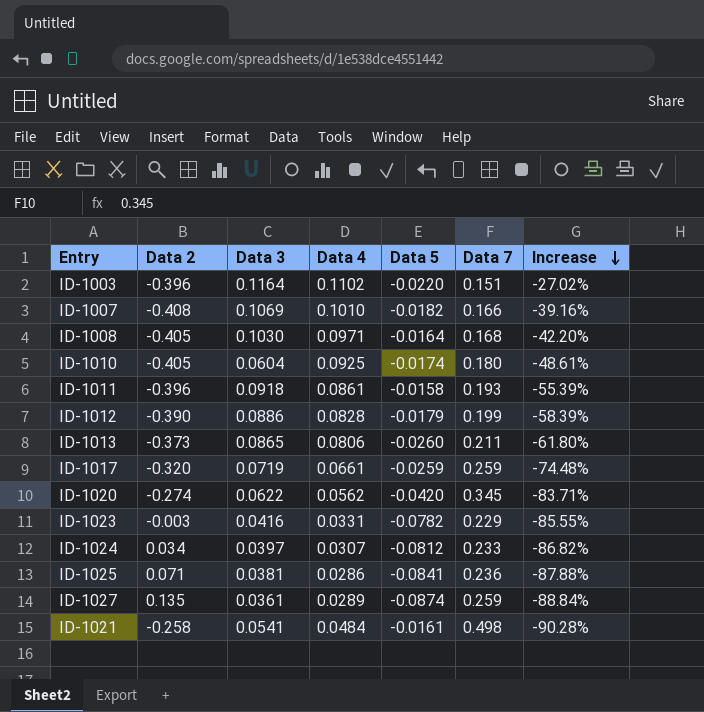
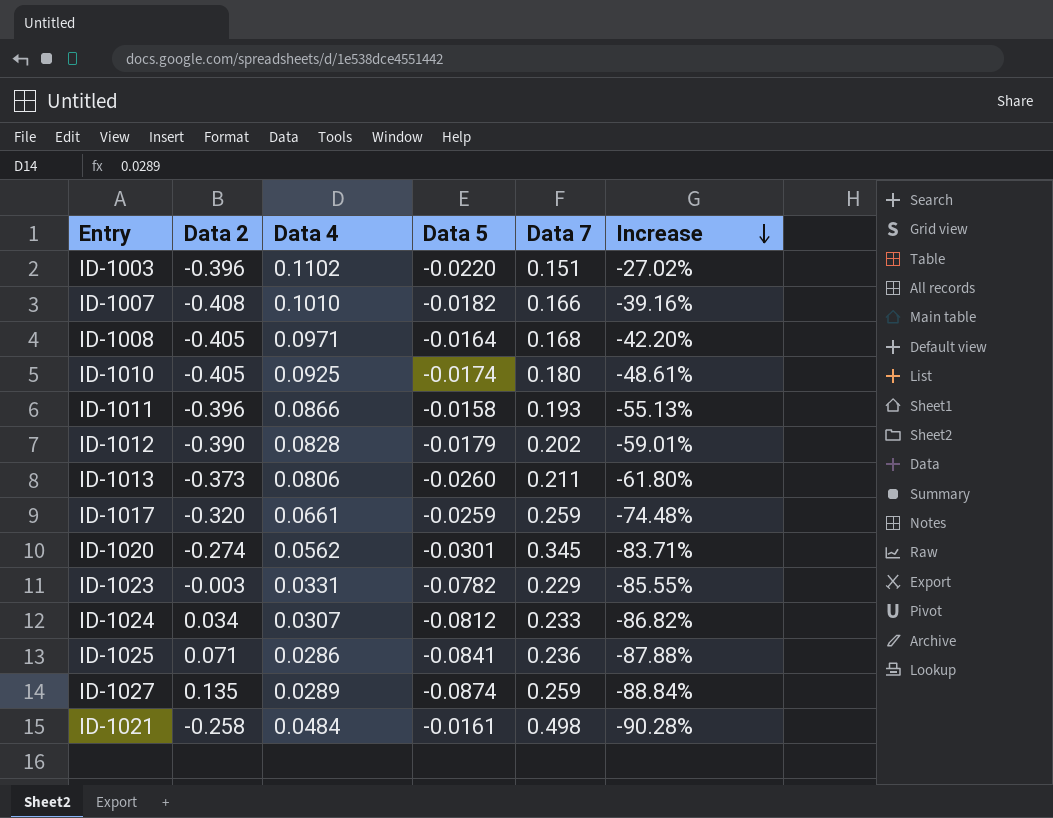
column Data 3 | position: 3 -> none
ID-1011 | Data 4: 0.0861 -> 0.0866
ID-1011 | Increase: -55.39% -> -55.13%
ID-1012 | Data 7: 0.199 -> 0.202
ID-1012 | Increase: -58.39% -> -59.01%
ID-1020 | Data 5: -0.0420 -> -0.0301

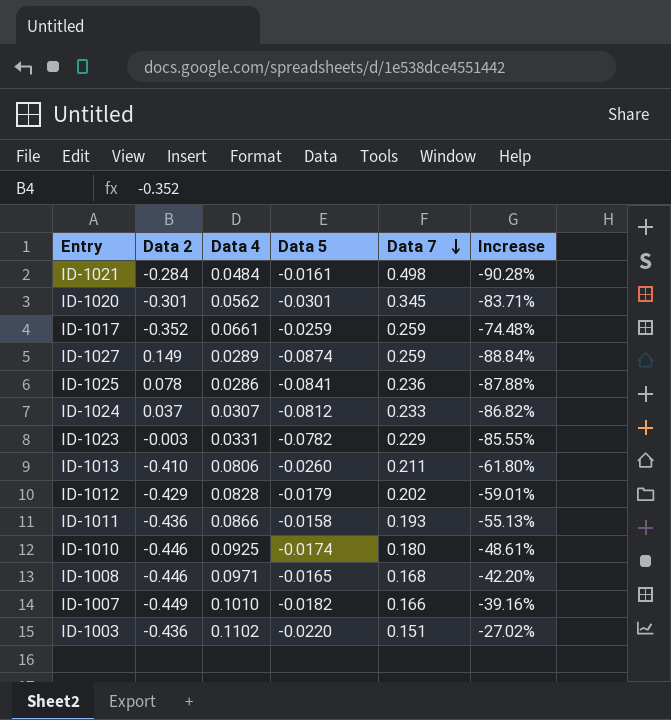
row order: Increase descending -> Data 7 descending
ID-1021 | Data 2: -0.258 -> -0.284
ID-1020 | Data 2: -0.274 -> -0.301
ID-1017 | Data 2: -0.320 -> -0.352
ID-1027 | Data 2: 0.135 -> 0.149
ID-1025 | Data 2: 0.071 -> 0.078
ID-1024 | Data 2: 0.034 -> 0.037
ID-1013 | Data 2: -0.373 -> -0.410
ID-1012 | Data 2: -0.390 -> -0.429
ID-1011 | Data 2: -0.396 -> -0.436
ID-1010 | Data 2: -0.405 -> -0.446
ID-1008 | Data 2: -0.405 -> -0.446
ID-1008 | Data 5: -0.0164 -> -0.0165
ID-1007 | Data 2: -0.408 -> -0.449
ID-1003 | Data 2: -0.396 -> -0.436

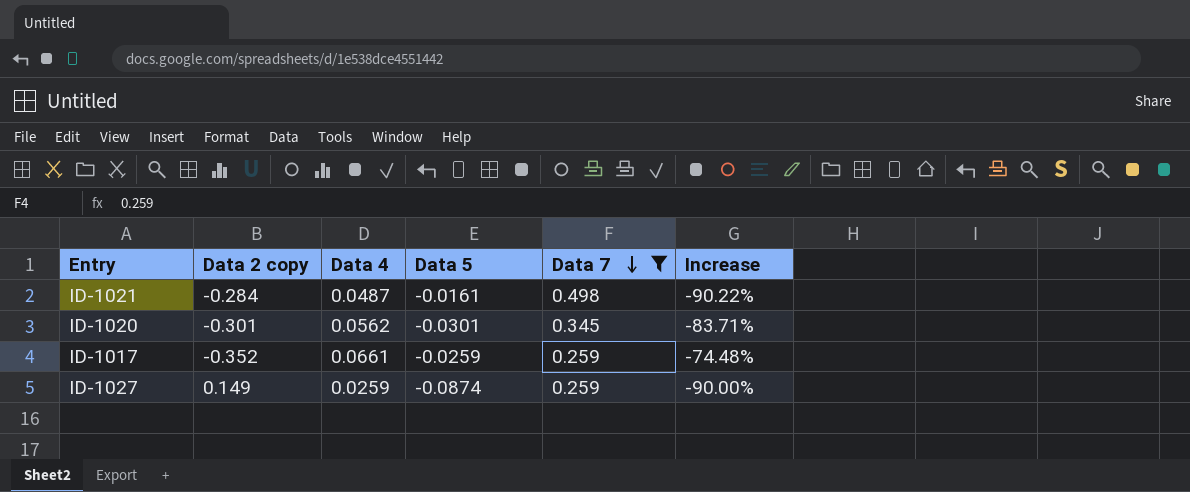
filter: none -> Data 7 >= 0.259
column name: Data 2 -> Data 2 copy
ID-1021 | Data 4: 0.0484 -> 0.0487
ID-1021 | Increase: -90.28% -> -90.22%
ID-1027 | Data 4: 0.0289 -> 0.0259
ID-1027 | Increase: -88.84% -> -90.00%

